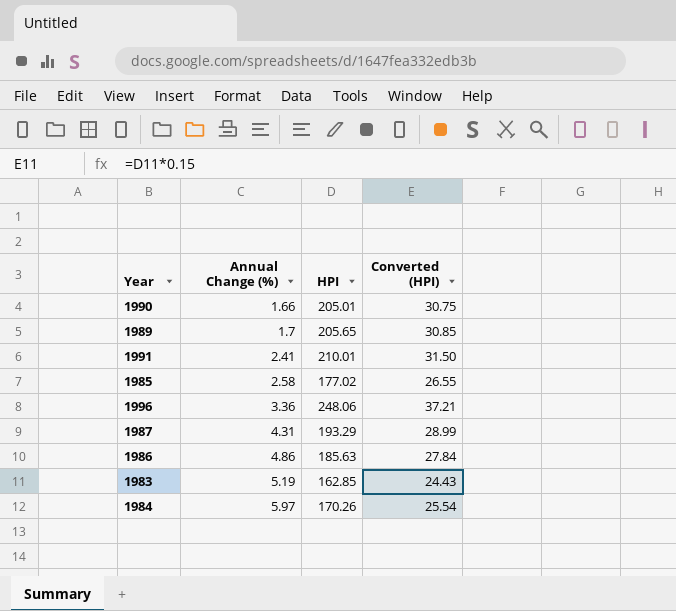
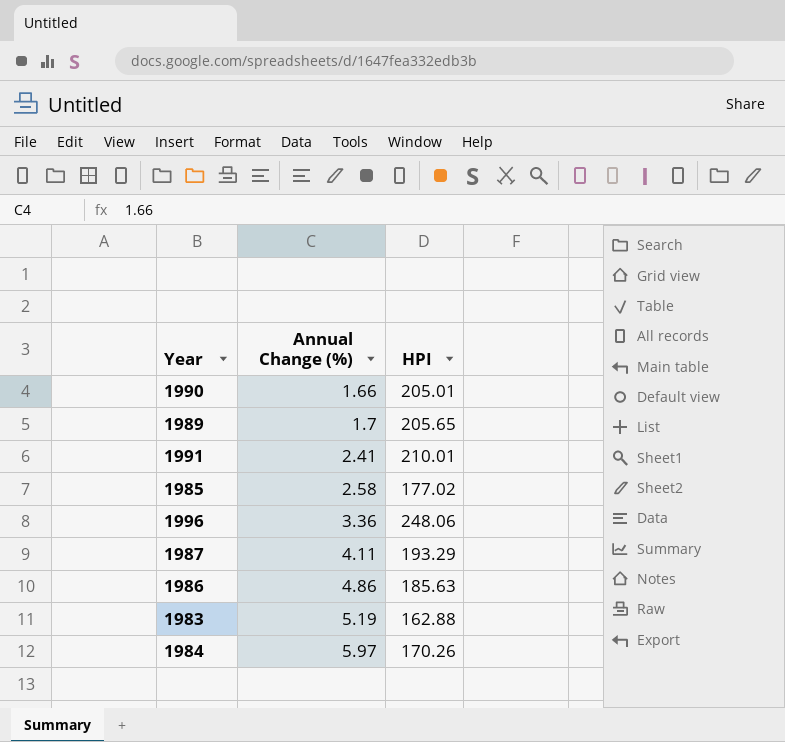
column Converted (HPI) | formula: [HPI] * 0.15 -> none
1987 | Annual Change (%): 4.31 -> 4.11
1983 | HPI: 162.85 -> 162.88

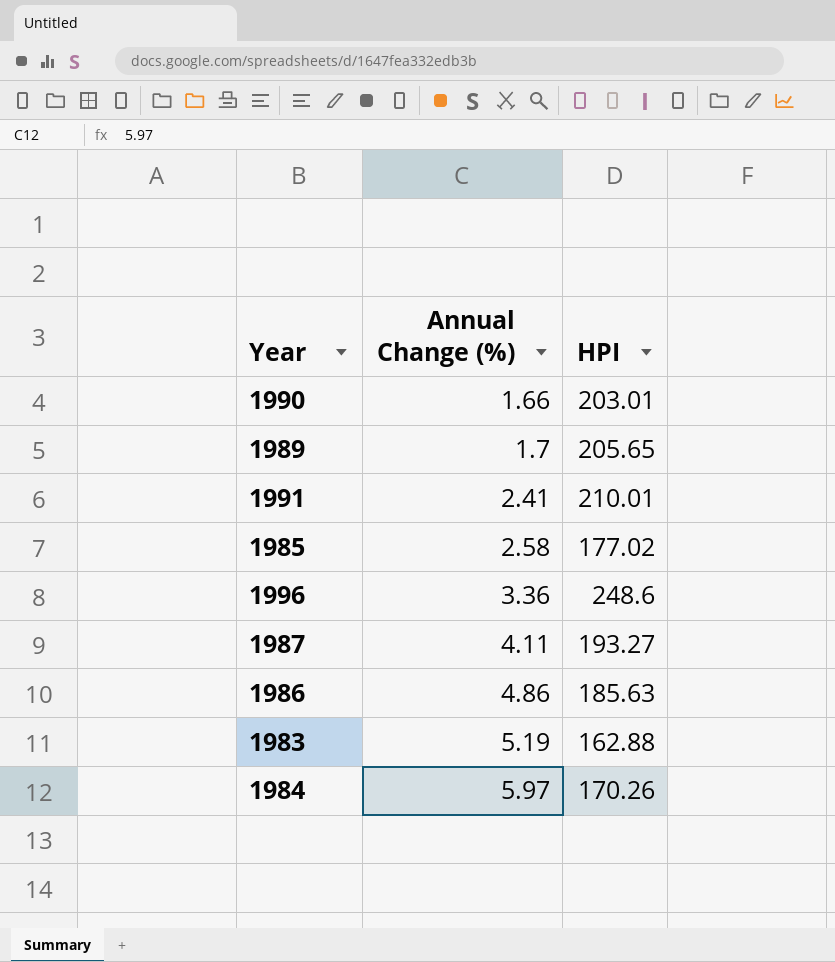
1990 | HPI: 205.01 -> 203.01
1996 | HPI: 248.06 -> 248.6
1987 | HPI: 193.29 -> 193.27

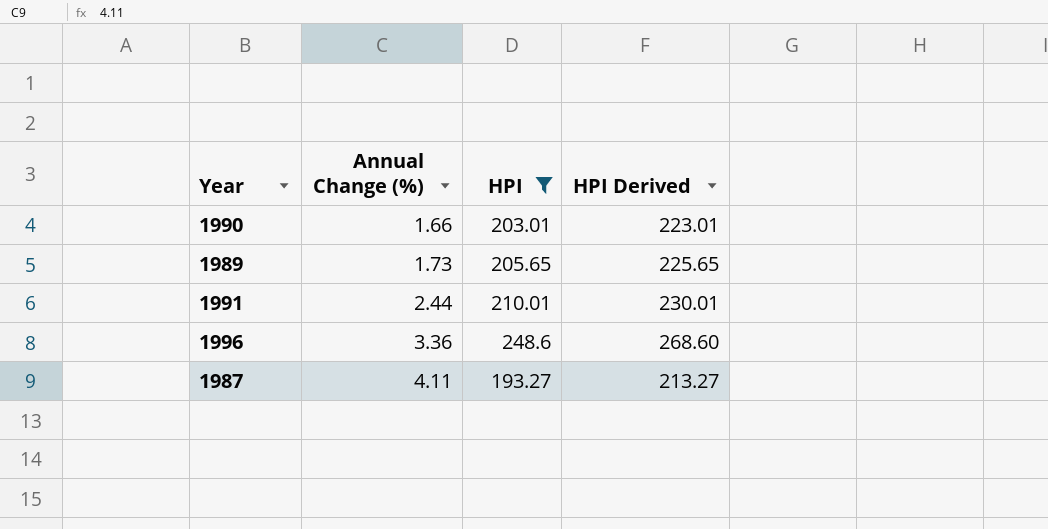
filter: none -> HPI >= 193.27
column HPI Derived | formula: none -> [HPI] + 20
1989 | Annual Change (%): 1.7 -> 1.73
1991 | Annual Change (%): 2.41 -> 2.44

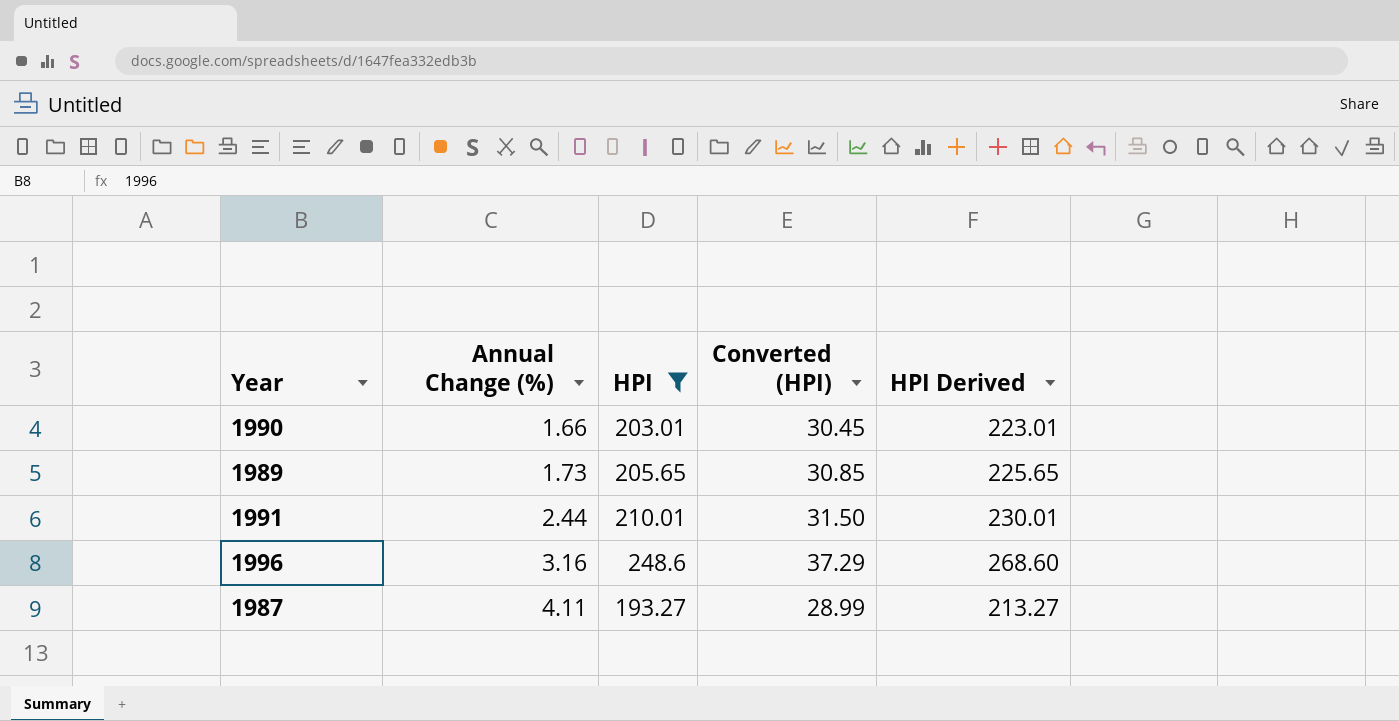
column Converted (HPI) | formula: none -> [HPI] * 0.15
1996 | Annual Change (%): 3.36 -> 3.16

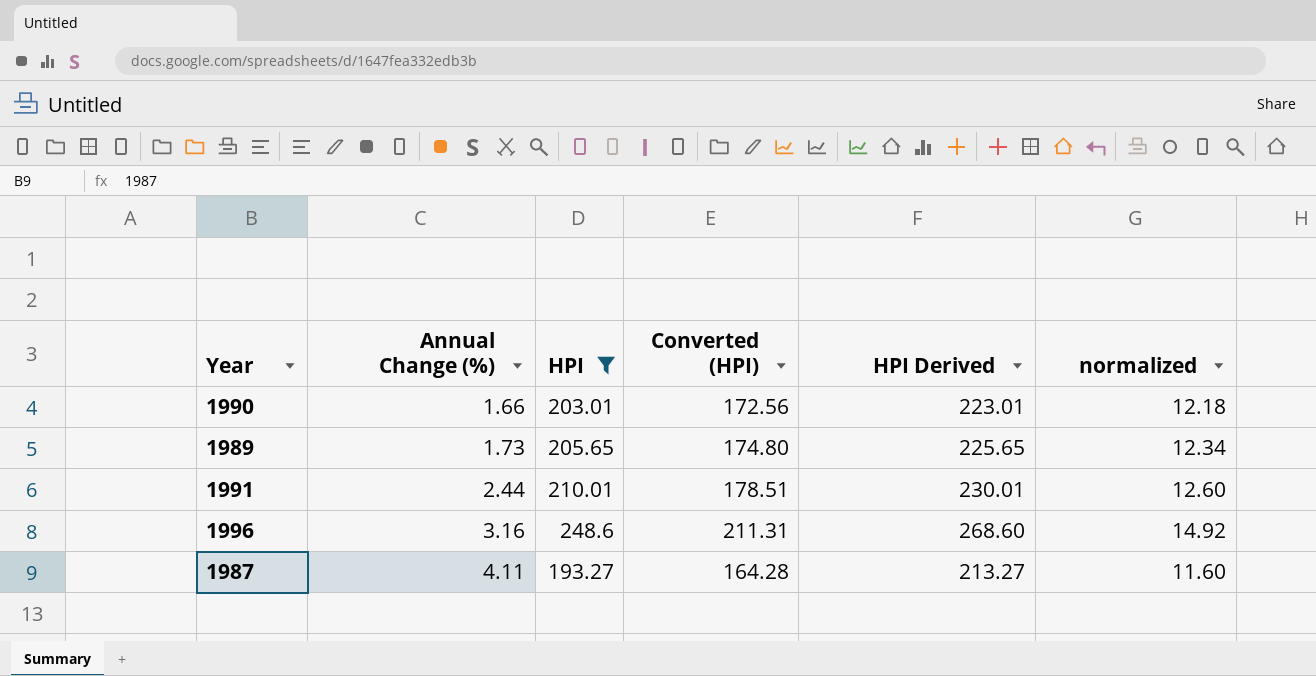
column Converted (HPI) | formula: [HPI] * 0.15 -> [HPI] * 0.85
column normalized | formula: none -> [HPI] * 0.06

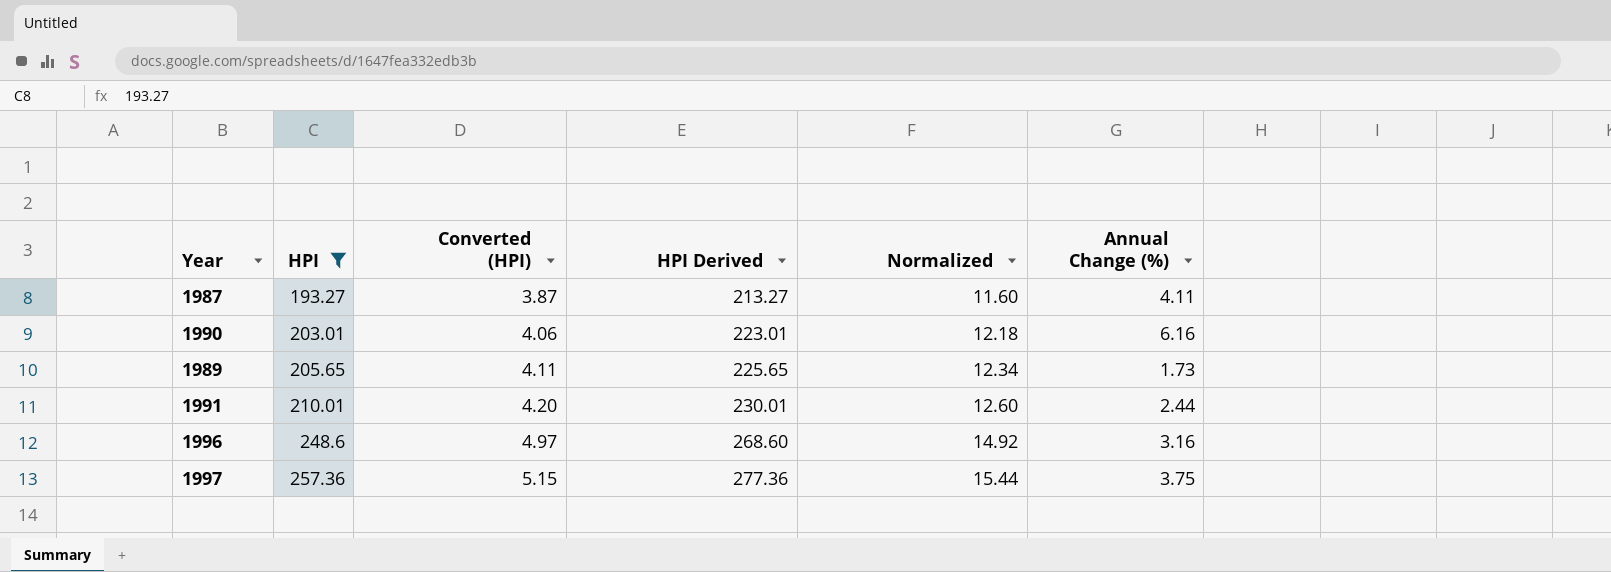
row order: Annual Change (%) ascending -> HPI ascending
column Converted (HPI) | formula: [HPI] * 0.85 -> [HPI] * 0.02
column name: normalized -> Normalized
column Annual Change (%) | position: 2 -> 6
1990 | Annual Change (%): 1.66 -> 6.16
row 1997: none -> 257.36 | 5.15 | 277.36 | 15.44 | 3.75

